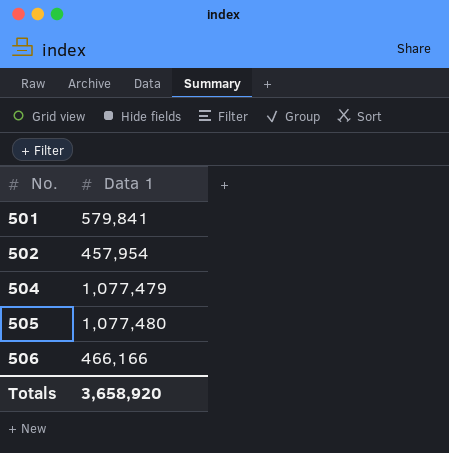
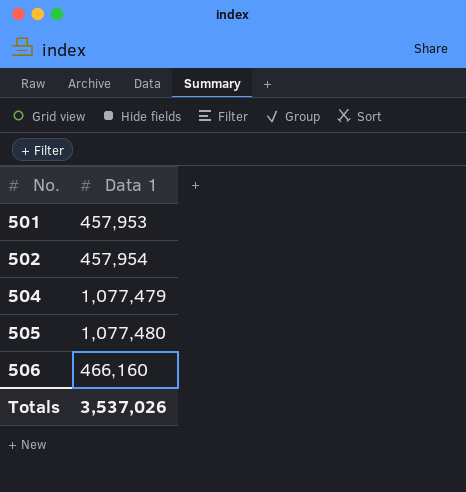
501 | Data 1: 579,841 -> 457,953
506 | Data 1: 466,166 -> 466,160
Totals | Data 1: 3,658,920 -> 3,537,026

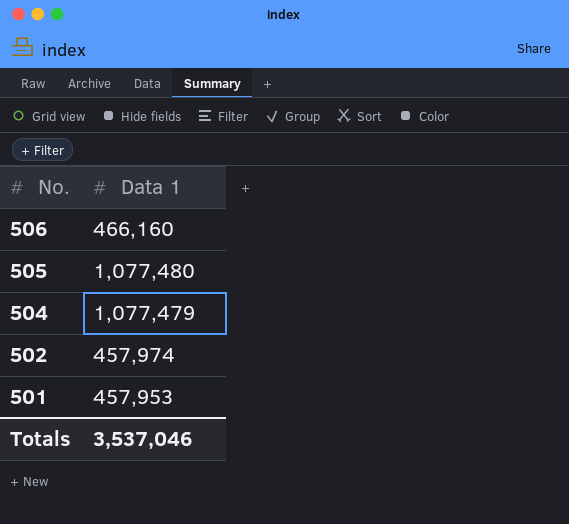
row order: No. ascending -> No. descending
502 | Data 1: 457,954 -> 457,974
Totals | Data 1: 3,537,026 -> 3,537,046

